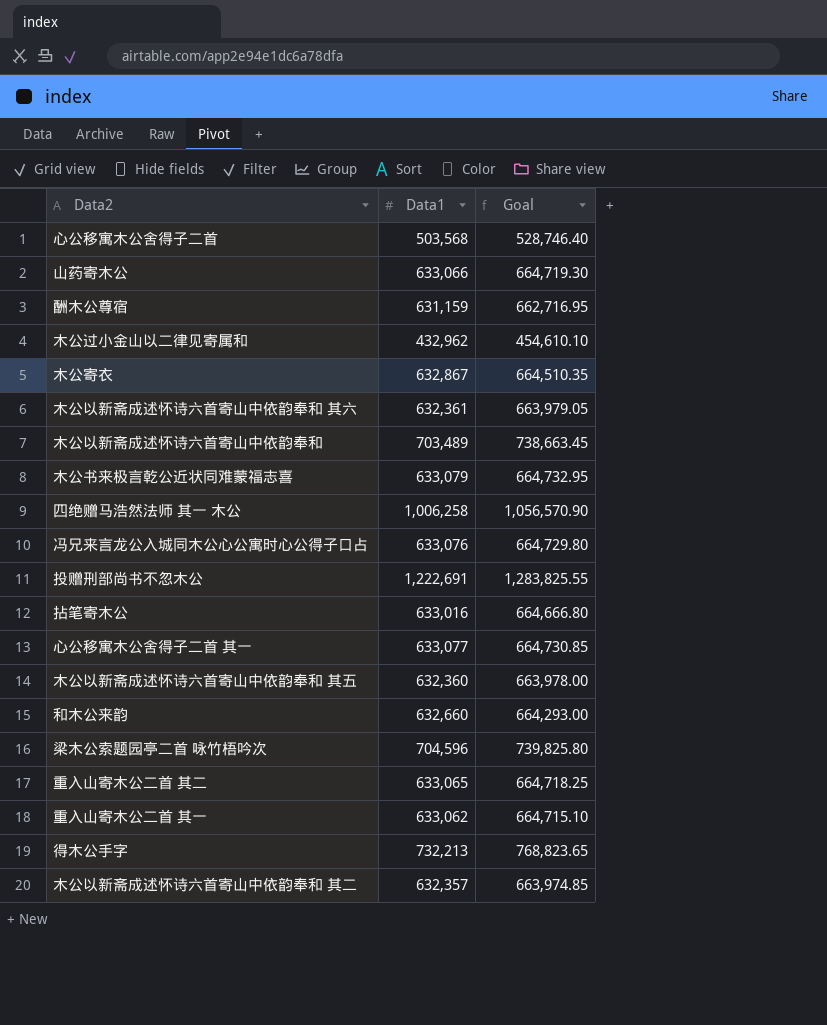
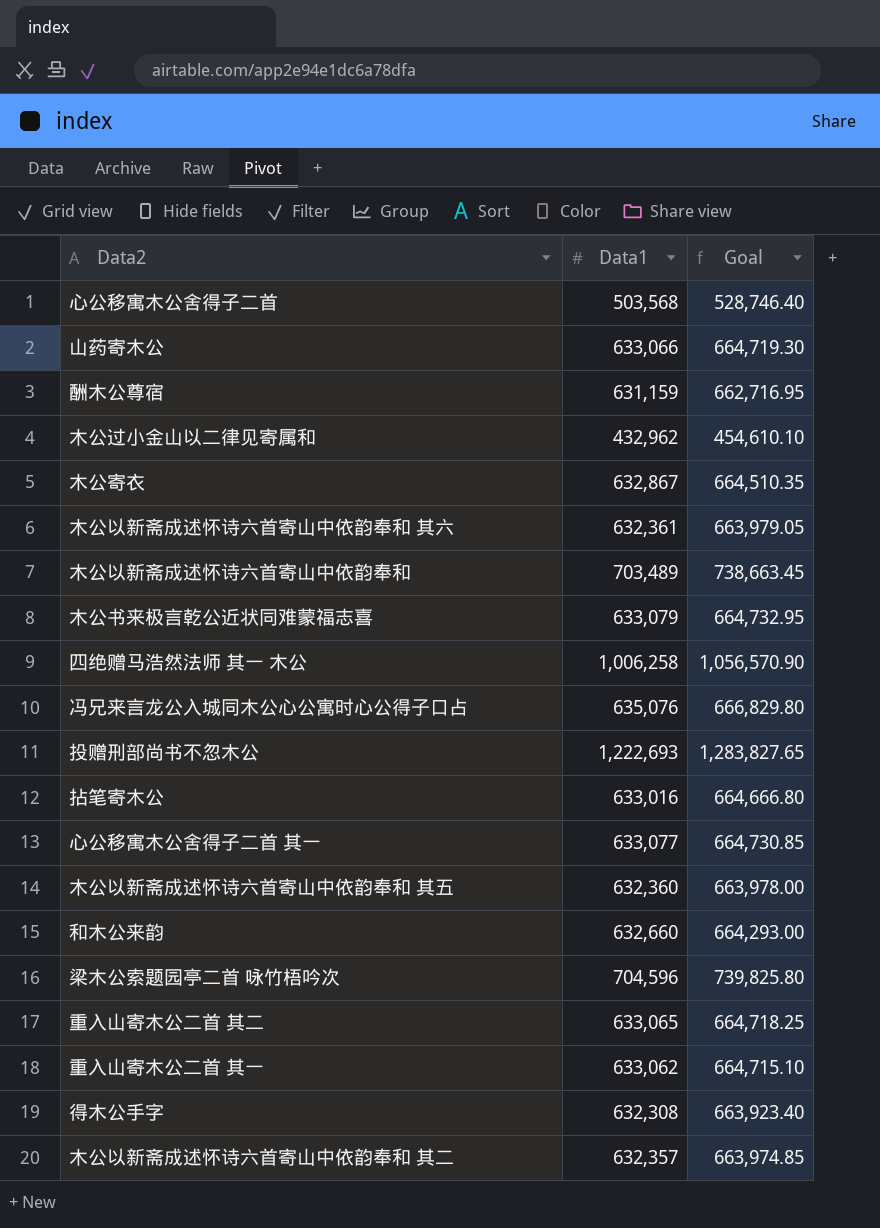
冯兄来言龙公入城同木公心公寓时心公得子口占 | Data1: 633,076 -> 635,076
冯兄来言龙公入城同木公心公寓时心公得子口占 | Goal: 664,729.80 -> 666,829.80
投赠刑部尚书不忽木公 | Data1: 1,222,691 -> 1,222,693
投赠刑部尚书不忽木公 | Goal: 1,283,825.55 -> 1,283,827.65
得木公手字 | Data1: 732,213 -> 632,308
得木公手字 | Goal: 768,823.65 -> 663,923.40

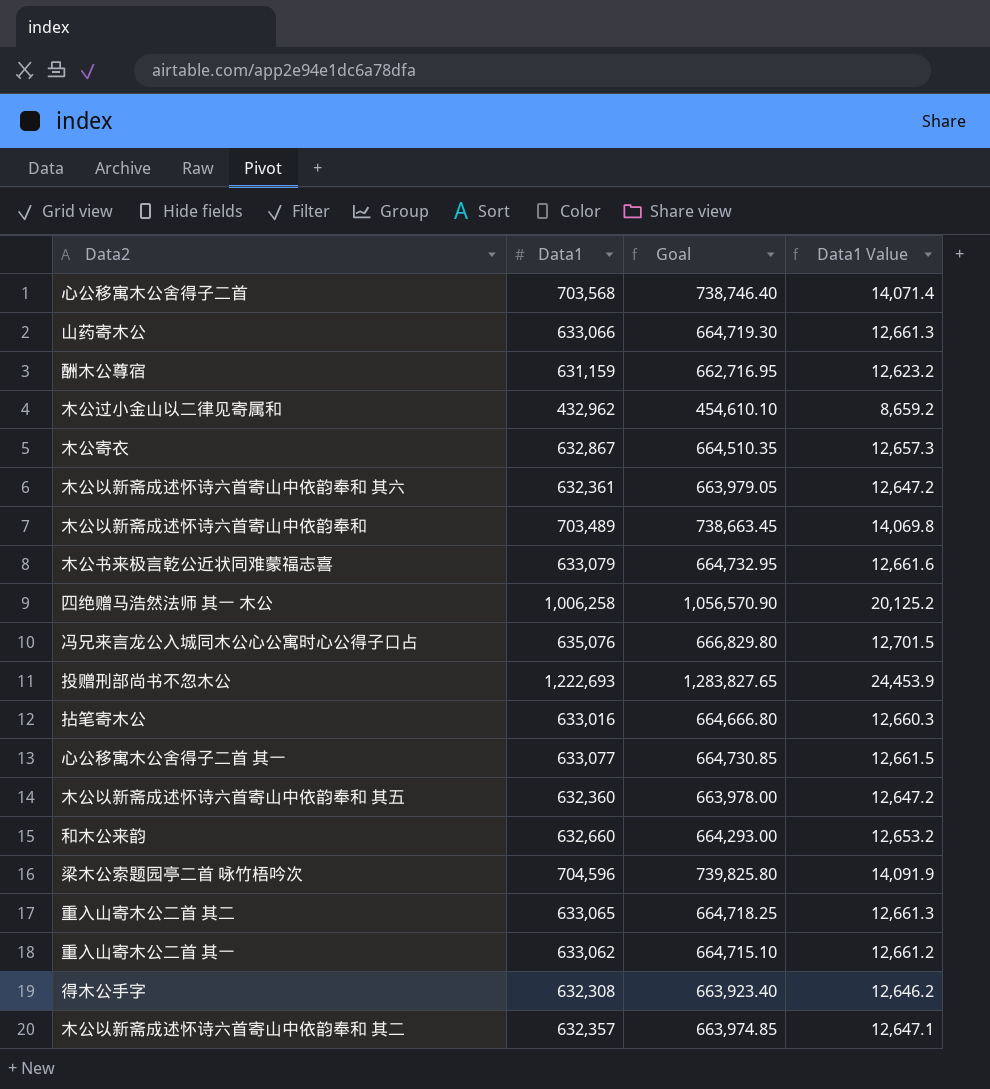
column Data1 Value | formula: none -> [Data1] * 0.02
心公移寓木公舍得子二首 | Data1: 503,568 -> 703,568
心公移寓木公舍得子二首 | Goal: 528,746.40 -> 738,746.40

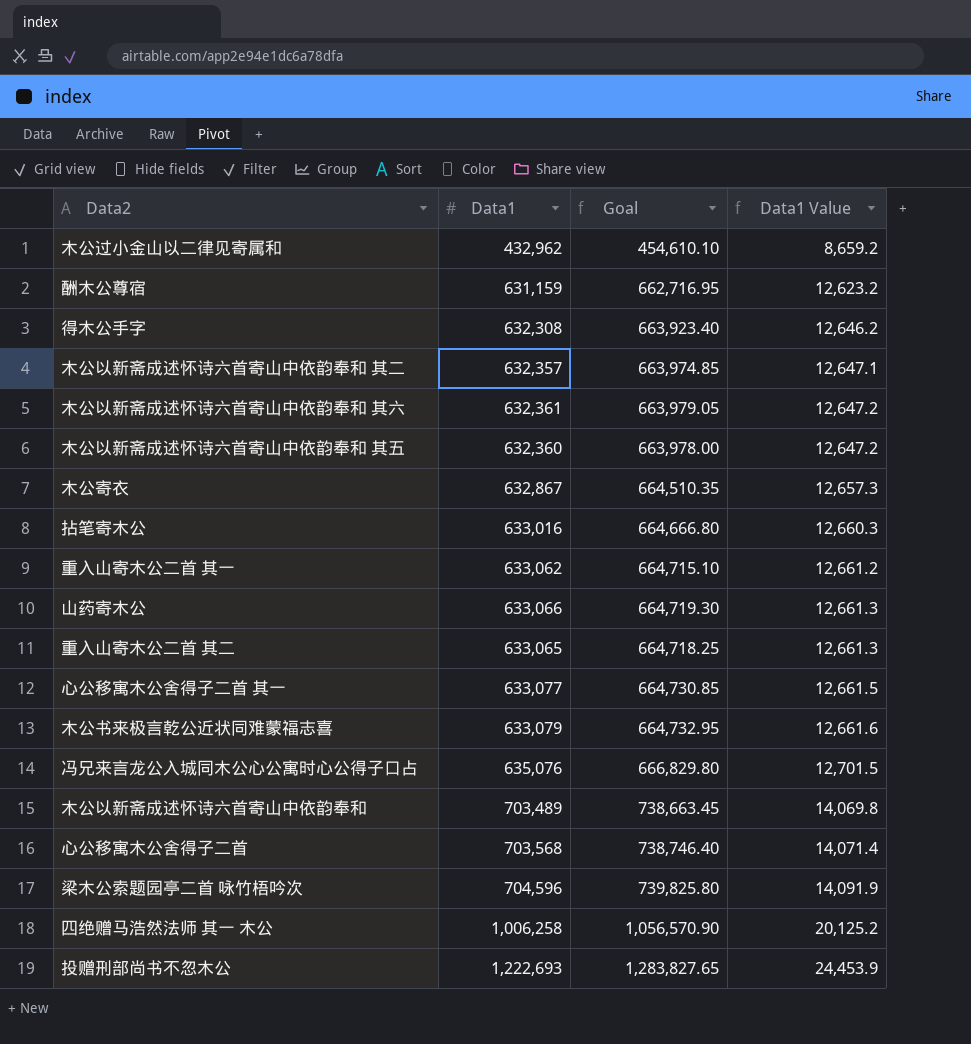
row order: none -> Data1 Value ascending
row 和木公来韵: 632,660 | 664,293.00 | 12,653.2 -> none

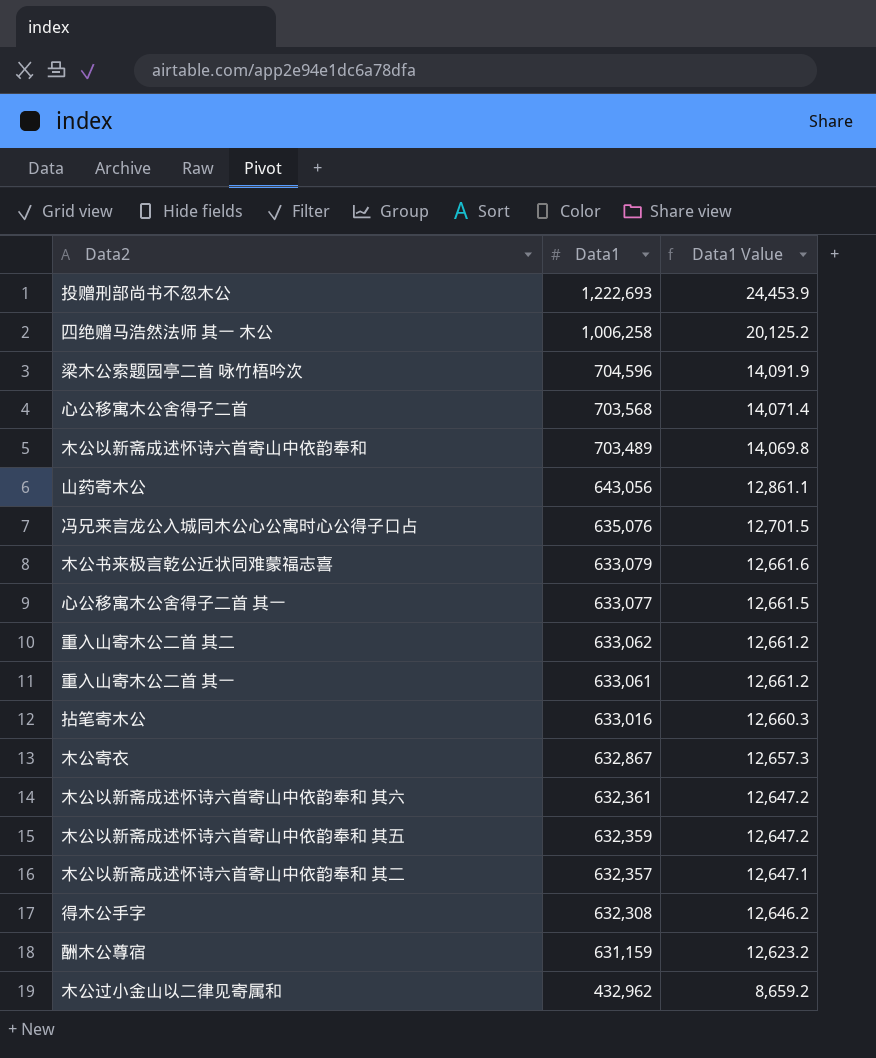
row order: Data1 Value ascending -> Data1 descending
column Goal | formula: [Data1] * 1.05 -> none
山药寄木公 | Data1: 633,066 -> 643,056
山药寄木公 | Data1 Value: 12,661.3 -> 12,861.1
重入山寄木公二首 其二 | Data1: 633,065 -> 633,062
重入山寄木公二首 其二 | Data1 Value: 12,661.3 -> 12,661.2
重入山寄木公二首 其一 | Data1: 633,062 -> 633,061
木公以新斋成述怀诗六首寄山中依韵奉和 其五 | Data1: 632,360 -> 632,359

